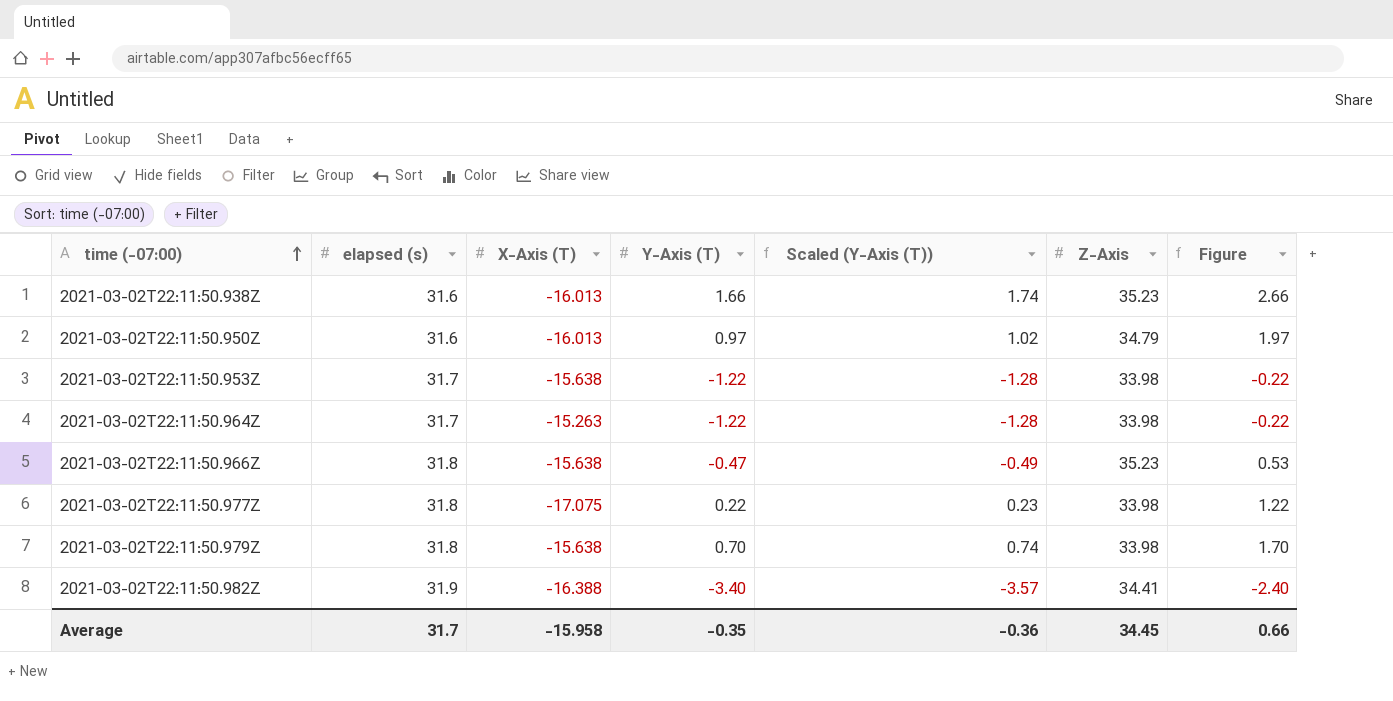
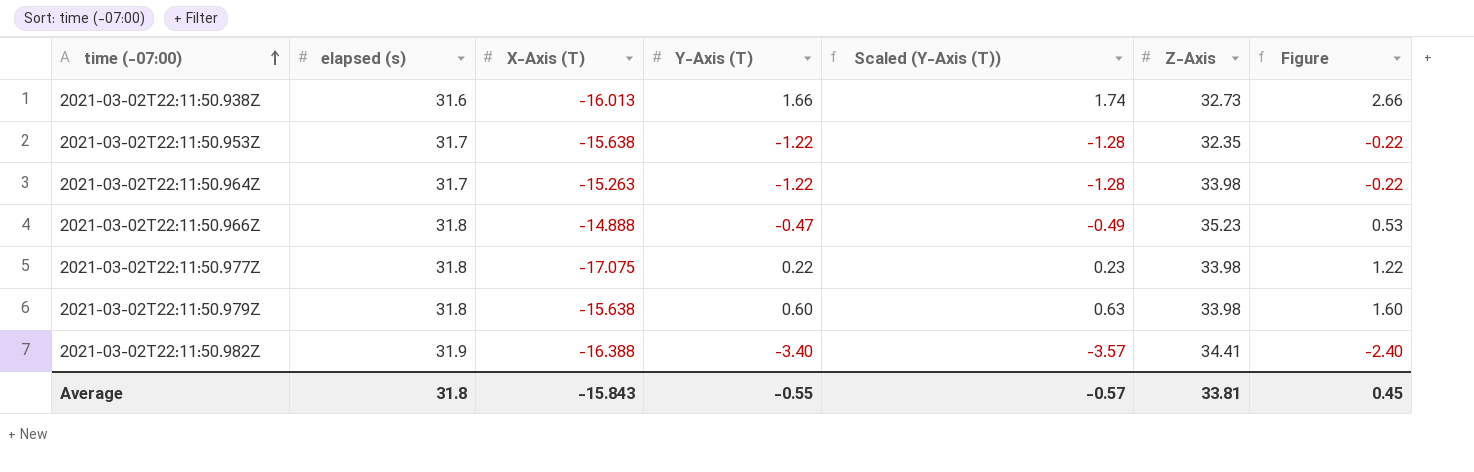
row 2021-03-02T22:11:50.950Z: 31.6 | -16.013 | 0.97 | 1.02 | 34.79 | 1.97 -> none
2021-03-02T22:11:50.938Z | Z-Axis: 35.23 -> 32.73
2021-03-02T22:11:50.953Z | Z-Axis: 33.98 -> 32.35
2021-03-02T22:11:50.966Z | X-Axis (T): -15.638 -> -14.888
2021-03-02T22:11:50.979Z | Y-Axis (T): 0.70 -> 0.60
2021-03-02T22:11:50.979Z | Scaled (Y-Axis (T)): 0.74 -> 0.63
2021-03-02T22:11:50.979Z | Figure: 1.70 -> 1.60
Average | elapsed (s): 31.7 -> 31.8
Average | X-Axis (T): -15.958 -> -15.843
Average | Y-Axis (T): -0.35 -> -0.55
Average | Scaled (Y-Axis (T)): -0.36 -> -0.57
Average | Z-Axis: 34.45 -> 33.81
Average | Figure: 0.66 -> 0.45

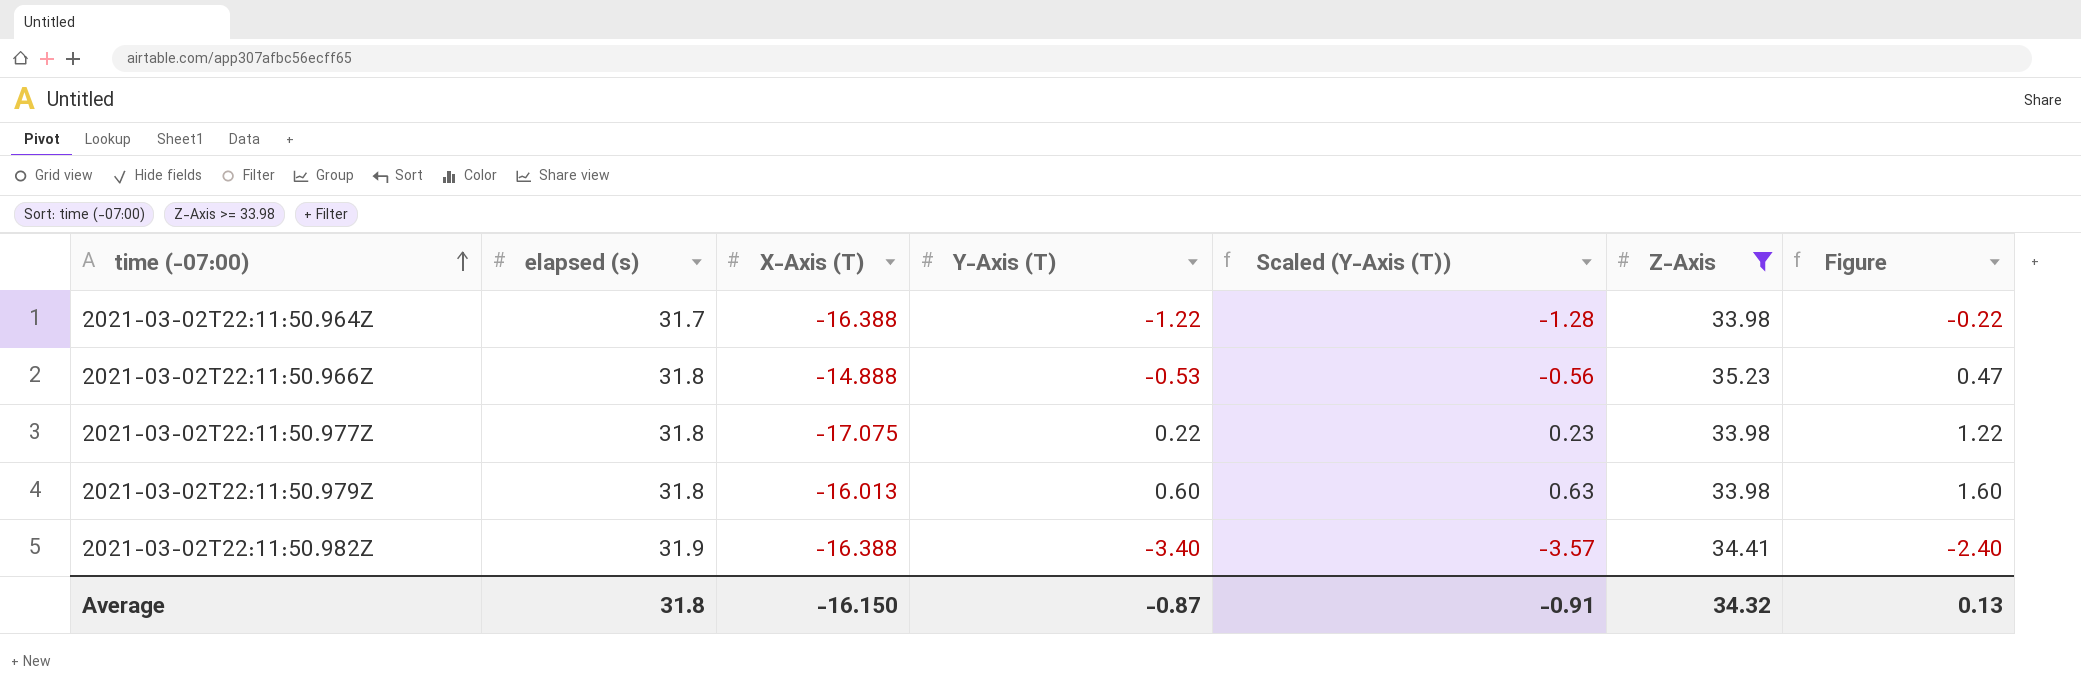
filter: none -> Z-Axis >= 33.98
2021-03-02T22:11:50.964Z | X-Axis (T): -15.263 -> -16.388
2021-03-02T22:11:50.966Z | Y-Axis (T): -0.47 -> -0.53
2021-03-02T22:11:50.966Z | Scaled (Y-Axis (T)): -0.49 -> -0.56
2021-03-02T22:11:50.966Z | Figure: 0.53 -> 0.47
2021-03-02T22:11:50.979Z | X-Axis (T): -15.638 -> -16.013
Average | X-Axis (T): -15.843 -> -16.150
Average | Y-Axis (T): -0.55 -> -0.87
Average | Scaled (Y-Axis (T)): -0.57 -> -0.91
Average | Z-Axis: 33.81 -> 34.32
Average | Figure: 0.45 -> 0.13

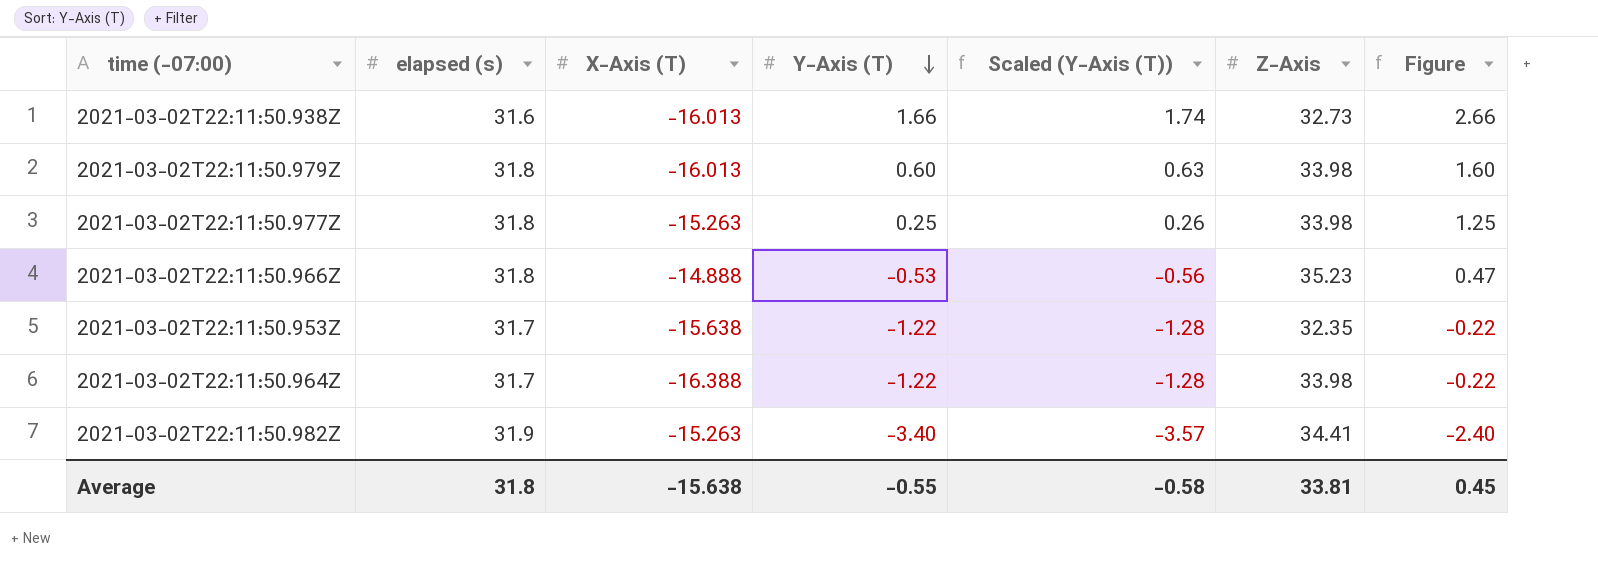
filter: Z-Axis >= 33.98 -> none
row order: time (-07:00) ascending -> Y-Axis (T) descending
2021-03-02T22:11:50.977Z | X-Axis (T): -17.075 -> -15.263
2021-03-02T22:11:50.977Z | Y-Axis (T): 0.22 -> 0.25
2021-03-02T22:11:50.977Z | Scaled (Y-Axis (T)): 0.23 -> 0.26
2021-03-02T22:11:50.977Z | Figure: 1.22 -> 1.25
2021-03-02T22:11:50.982Z | X-Axis (T): -16.388 -> -15.263
Average | X-Axis (T): -16.150 -> -15.638
Average | Y-Axis (T): -0.87 -> -0.55
Average | Scaled (Y-Axis (T)): -0.91 -> -0.58
Average | Z-Axis: 34.32 -> 33.81
Average | Figure: 0.13 -> 0.45

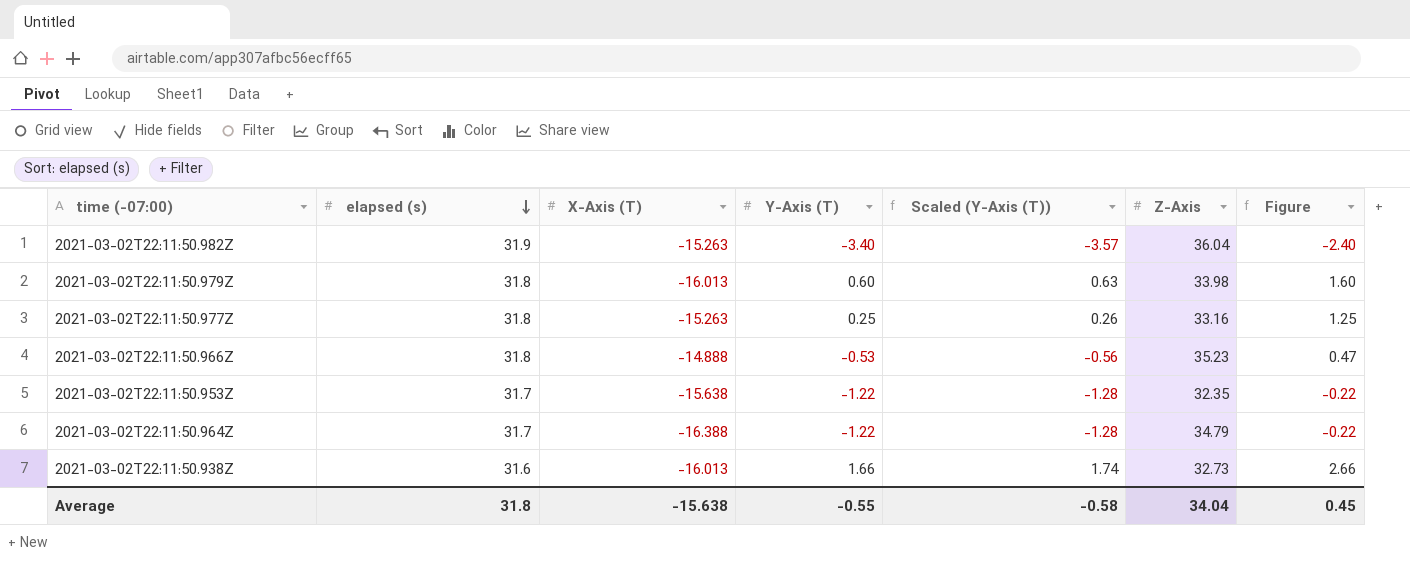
row order: Y-Axis (T) descending -> elapsed (s) descending
2021-03-02T22:11:50.982Z | Z-Axis: 34.41 -> 36.04
2021-03-02T22:11:50.977Z | Z-Axis: 33.98 -> 33.16
2021-03-02T22:11:50.964Z | Z-Axis: 33.98 -> 34.79
Average | Z-Axis: 33.81 -> 34.04

